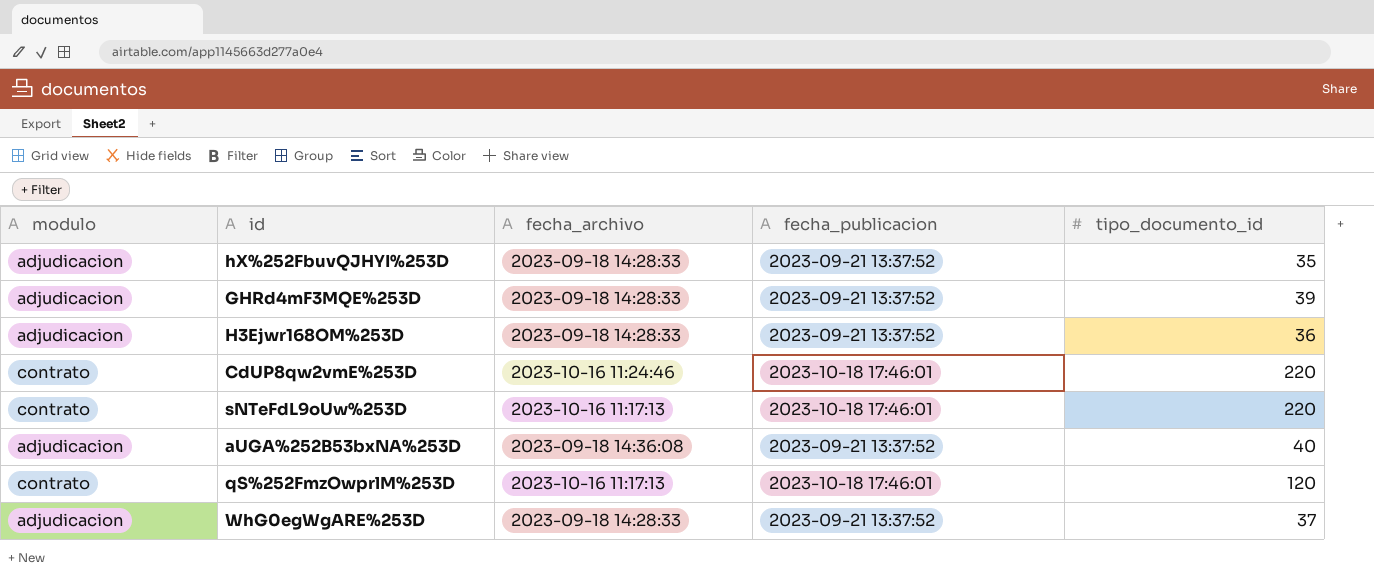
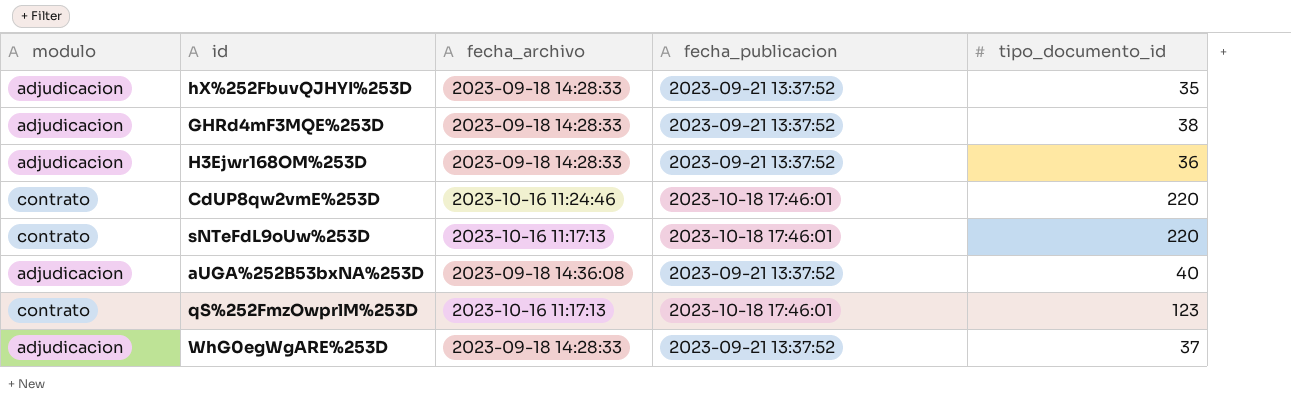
GHRd4mF3MQE%253D | tipo_documento_id: 39 -> 38
qS%252FmzOwprlM%253D | tipo_documento_id: 120 -> 123

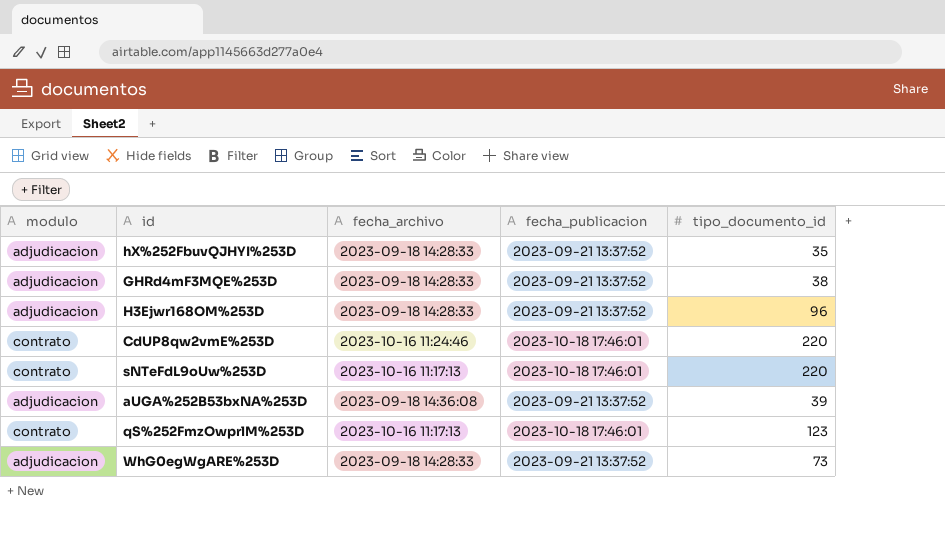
H3Ejwr168OM%253D | tipo_documento_id: 36 -> 96
aUGA%252B53bxNA%253D | tipo_documento_id: 40 -> 39
WhG0egWgARE%253D | tipo_documento_id: 37 -> 73

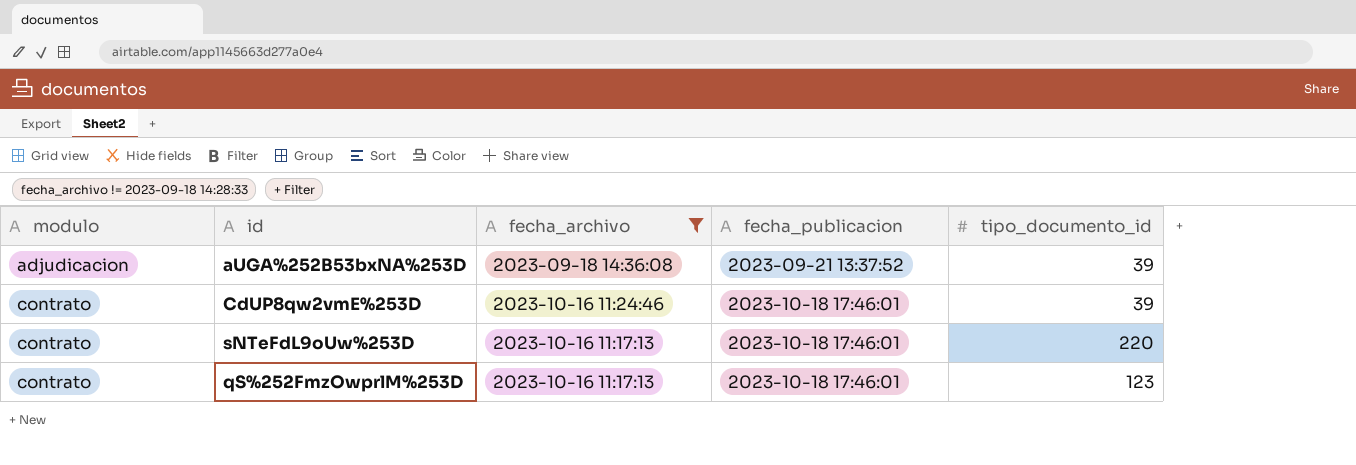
filter: none -> fecha_archivo != 2023-09-18 14:28:33
row order: none -> modulo ascending
CdUP8qw2vmE%253D | tipo_documento_id: 220 -> 39

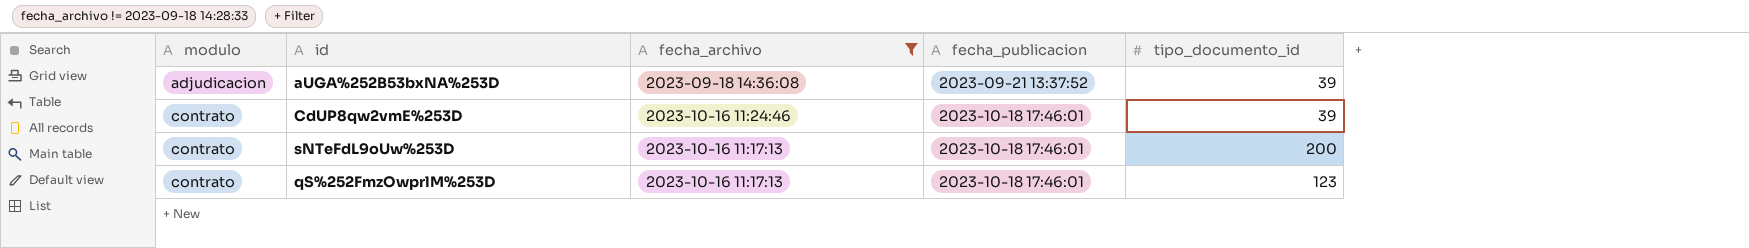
sNTeFdL9oUw%253D | tipo_documento_id: 220 -> 200

